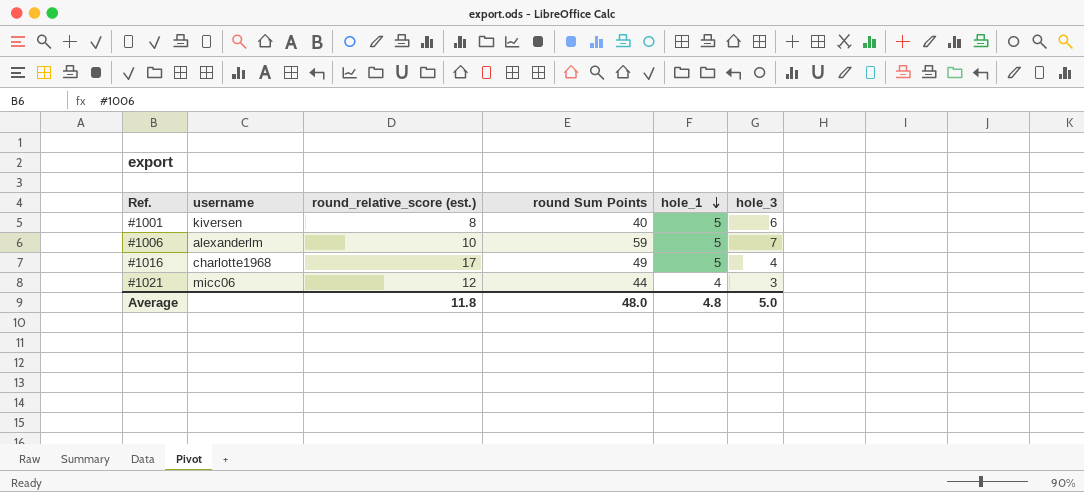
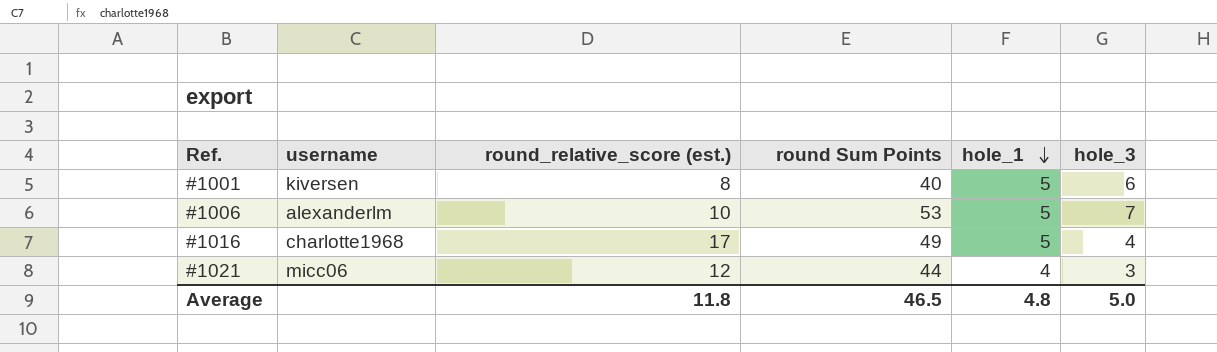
#1006 | round Sum Points: 59 -> 53
Average | round Sum Points: 48.0 -> 46.5

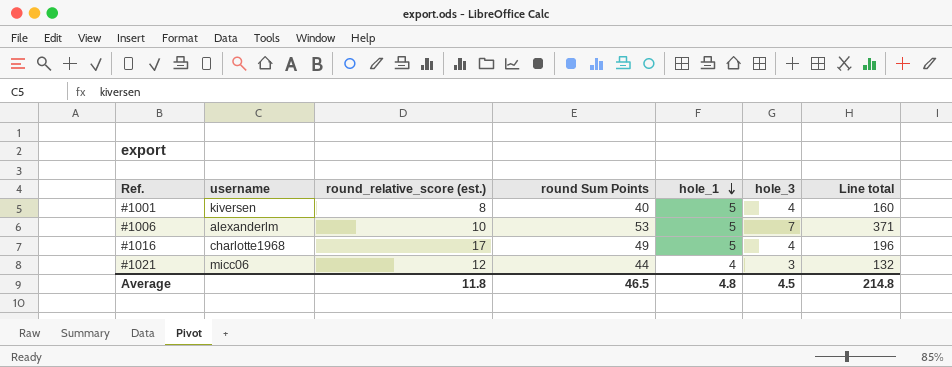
column Line total | formula: none -> [round Sum Points] * [hole_3]
#1001 | hole_3: 6 -> 4
Average | hole_3: 5.0 -> 4.5

